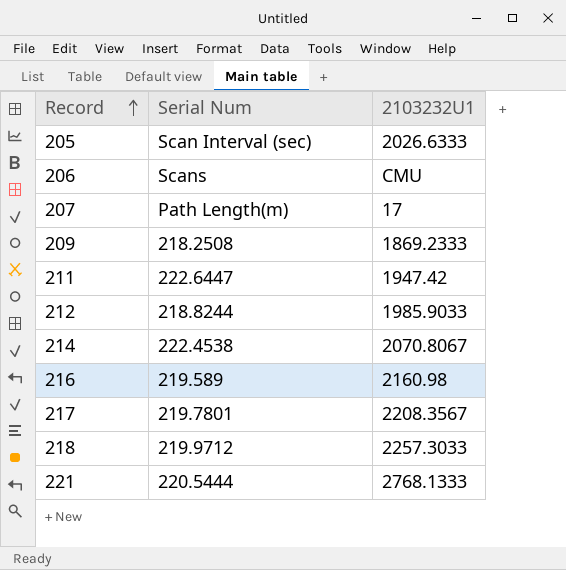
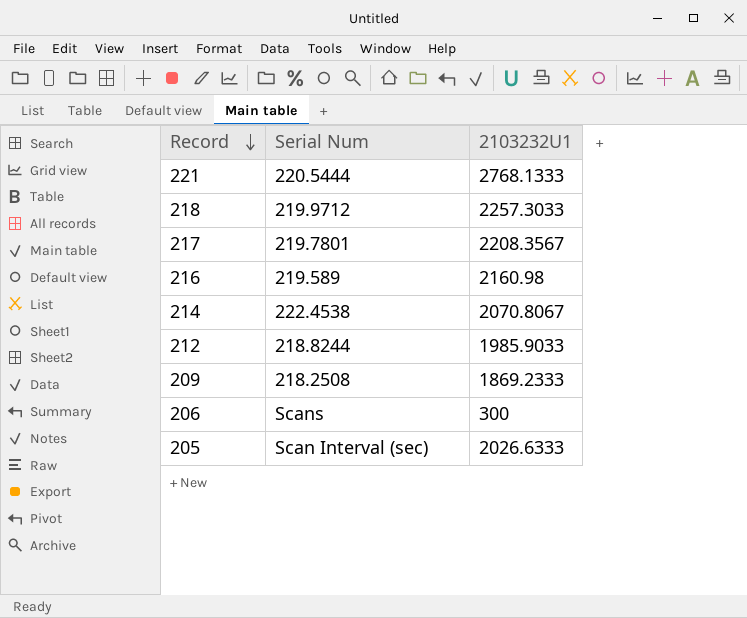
row order: Record ascending -> Record descending
row 207: Path Length(m) | 17 -> none
row 211: 222.6447 | 1947.42 -> none
206 | 2103232U1: CMU -> 300

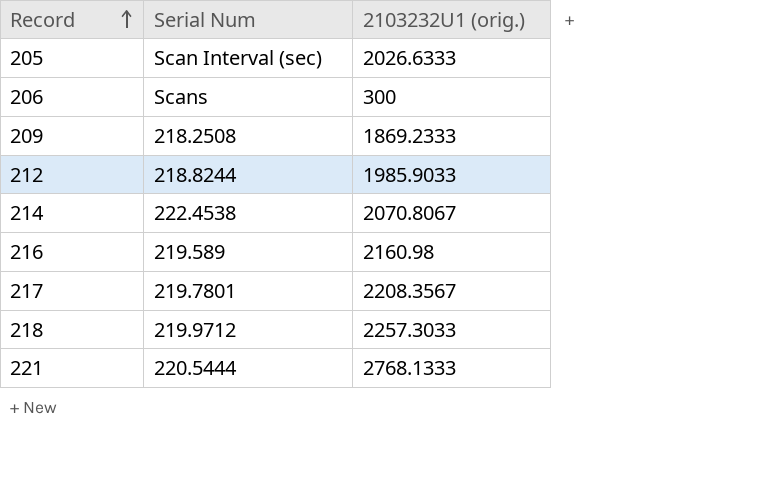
row order: Record descending -> Record ascending
column name: 2103232U1 -> 2103232U1 (orig.)

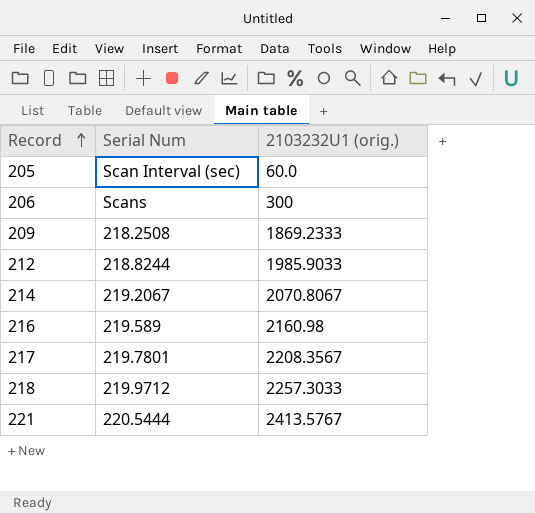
205 | 2103232U1 (orig.): 2026.6333 -> 60.0
214 | Serial Num: 222.4538 -> 219.2067
221 | 2103232U1 (orig.): 2768.1333 -> 2413.5767

